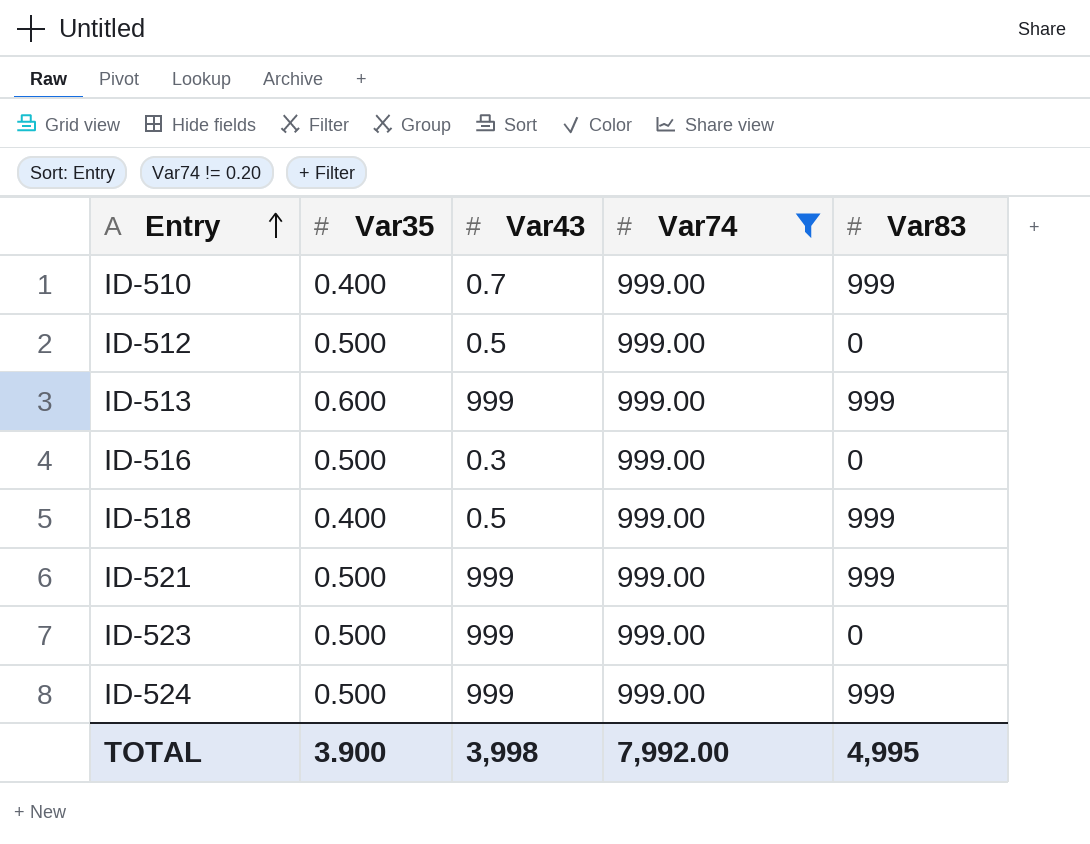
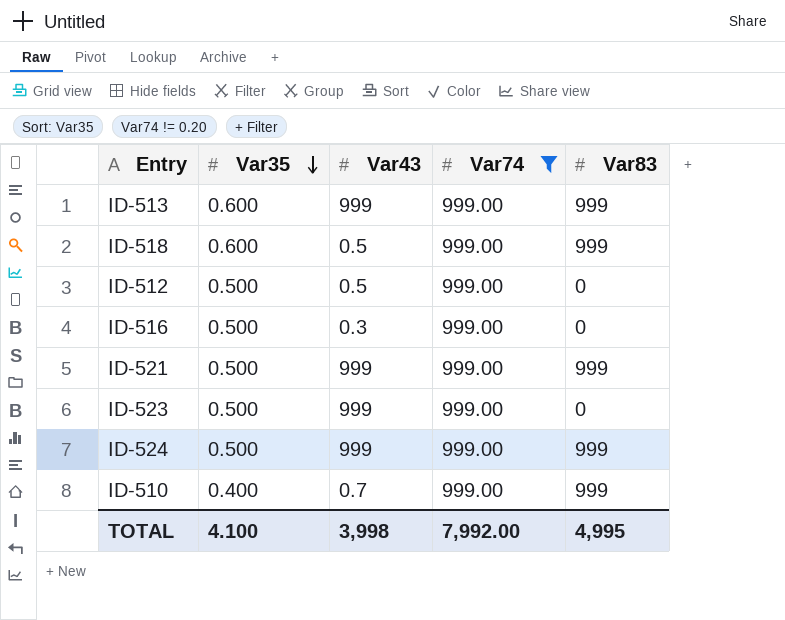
row order: Entry ascending -> Var35 descending
ID-518 | Var35: 0.400 -> 0.600
TOTAL | Var35: 3.900 -> 4.100

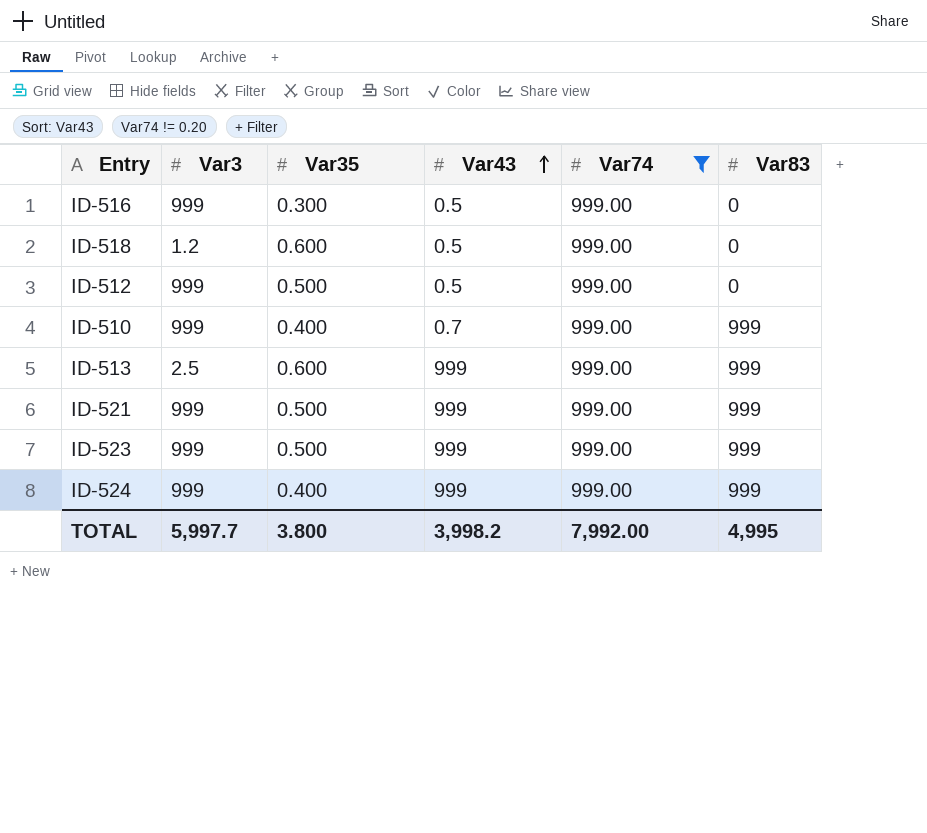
row order: Var35 descending -> Var43 ascending
column Var3 | position: none -> 2
ID-516 | Var35: 0.500 -> 0.300
ID-516 | Var43: 0.3 -> 0.5
ID-518 | Var83: 999 -> 0
ID-523 | Var83: 0 -> 999
ID-524 | Var35: 0.500 -> 0.400
TOTAL | Var35: 4.100 -> 3.800
TOTAL | Var43: 3,998 -> 3,998.2

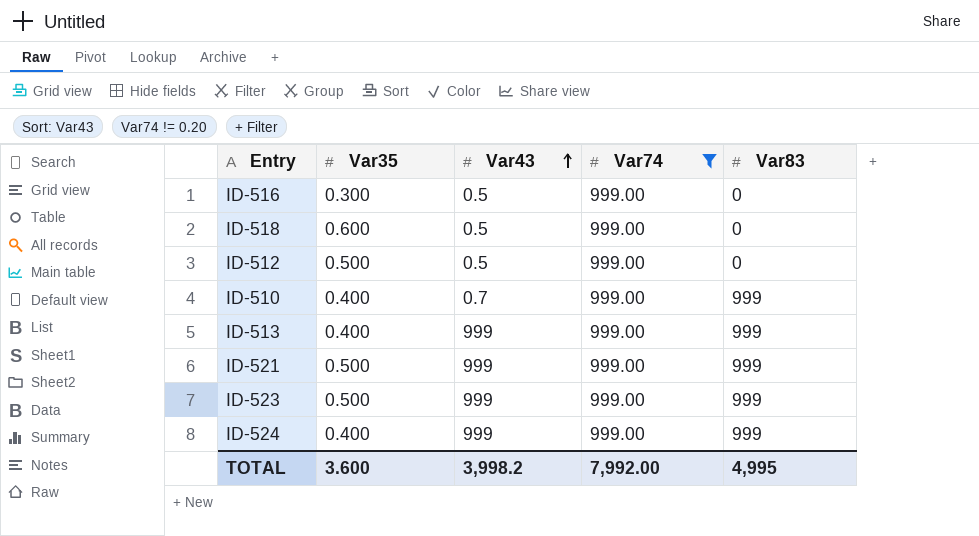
column Var3 | position: 2 -> none
ID-513 | Var35: 0.600 -> 0.400
TOTAL | Var35: 3.800 -> 3.600

